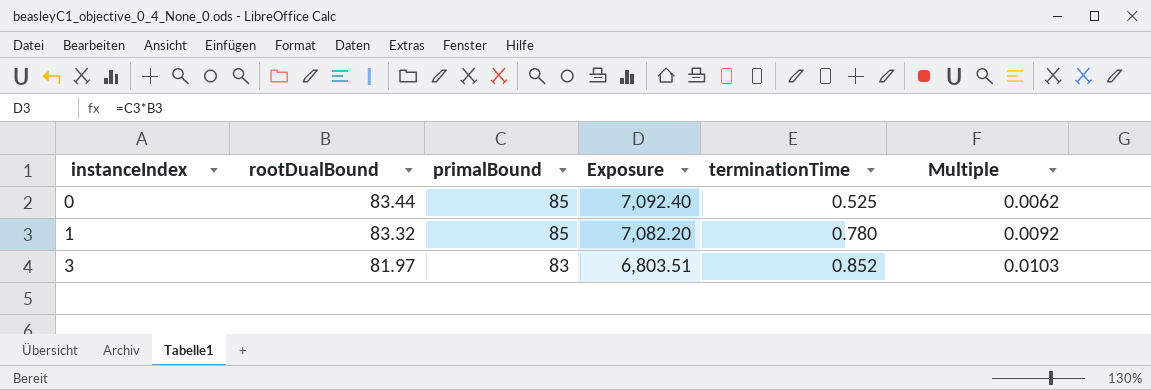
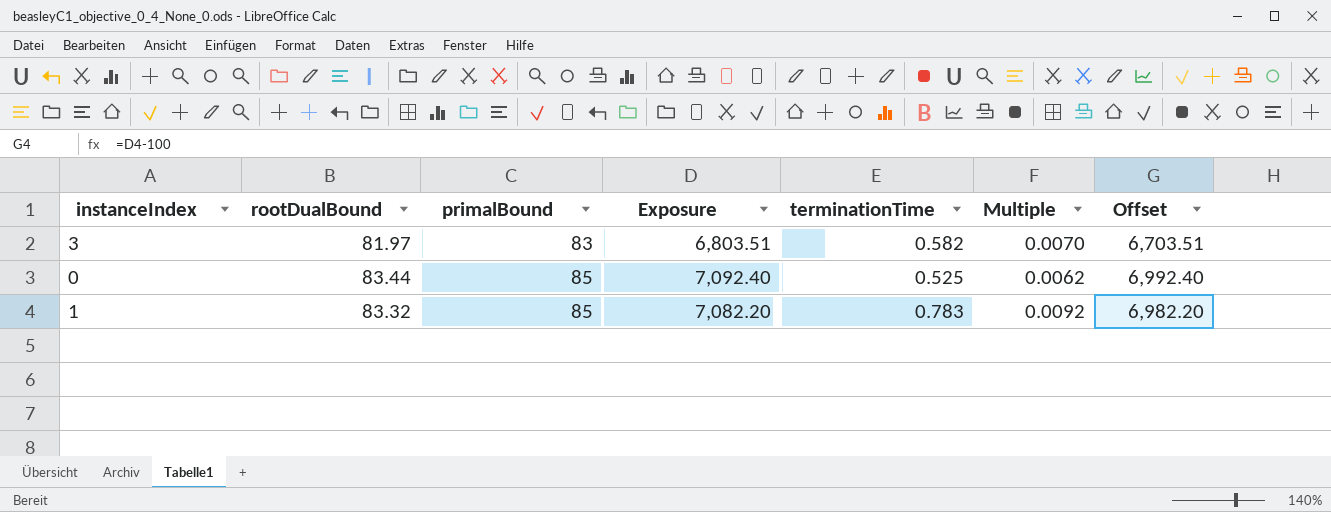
row order: instanceIndex ascending -> primalBound ascending
column Offset | formula: none -> [Exposure] - 100
3 | terminationTime: 0.852 -> 0.582
3 | Multiple: 0.0103 -> 0.0070
1 | terminationTime: 0.780 -> 0.783

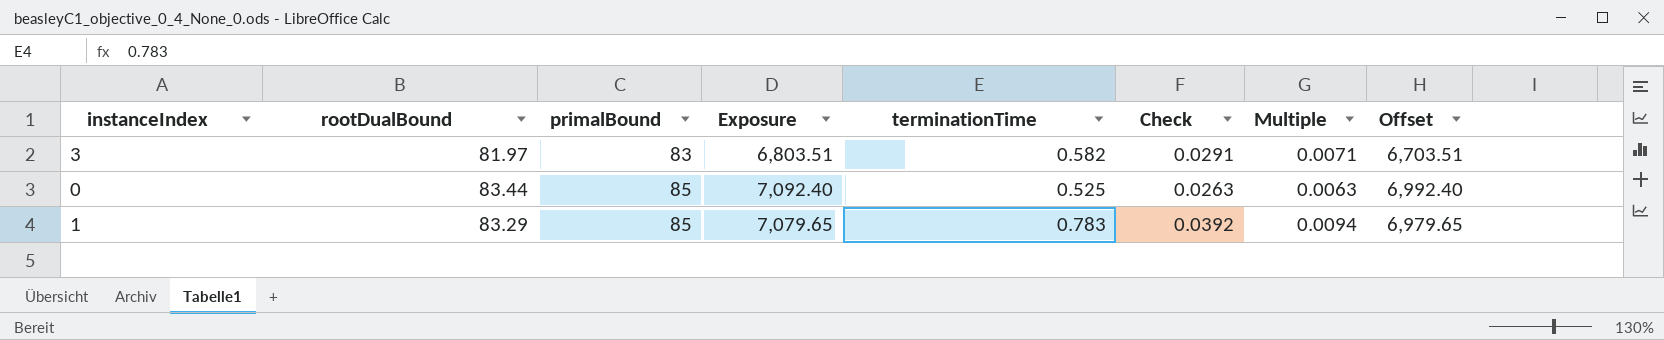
column Check | formula: none -> [terminationTime] * 0.05
column Multiple | formula: [terminationTime] / [primalBound] -> [terminationTime] / [rootDualBound]
1 | rootDualBound: 83.32 -> 83.29
1 | Exposure: 7,082.20 -> 7,079.65
1 | Offset: 6,982.20 -> 6,979.65

